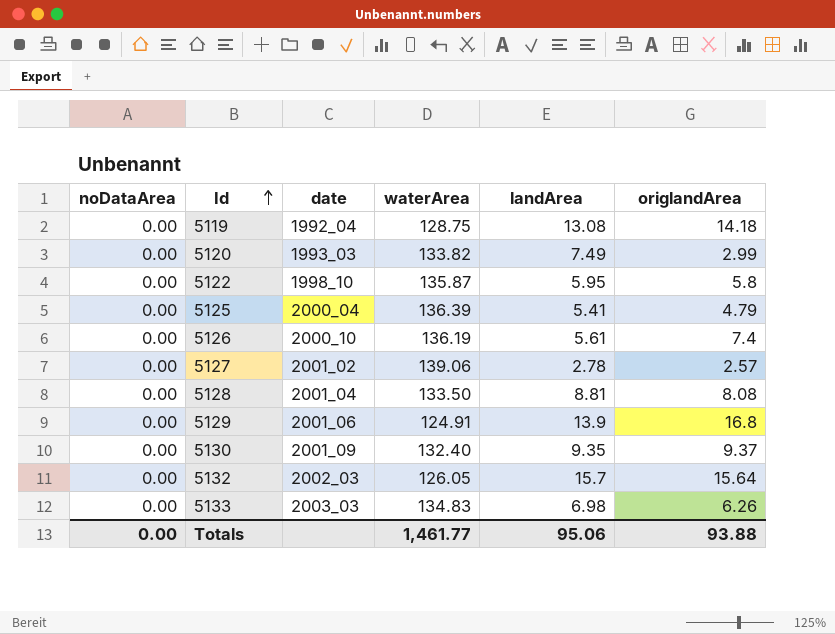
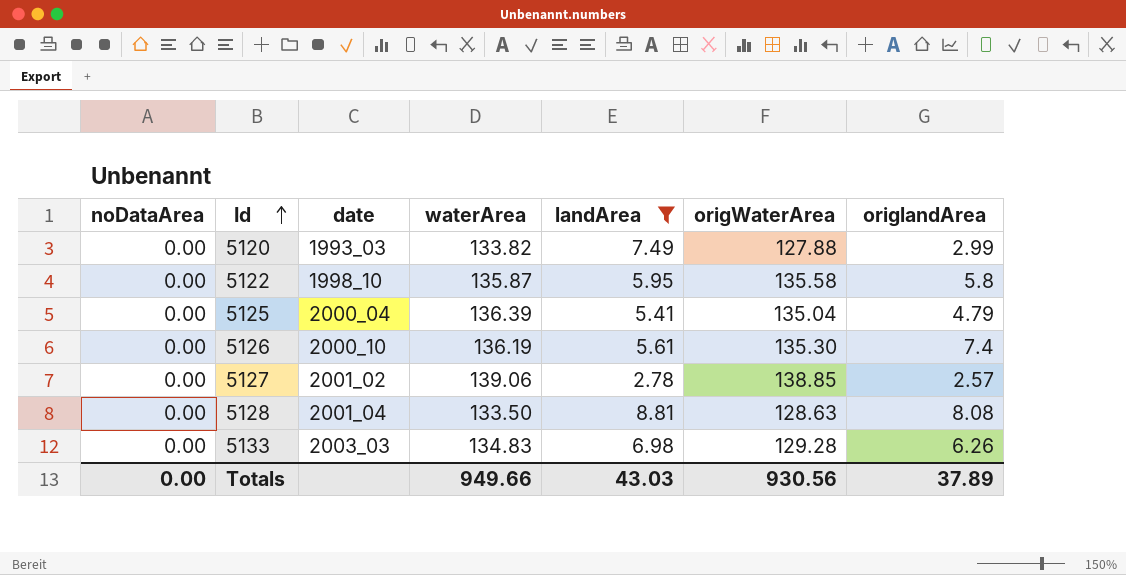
filter: none -> landArea <= 8.81
column origWaterArea | position: none -> 6
Totals | waterArea: 1,461.77 -> 949.66
Totals | landArea: 95.06 -> 43.03
Totals | origlandArea: 93.88 -> 37.89

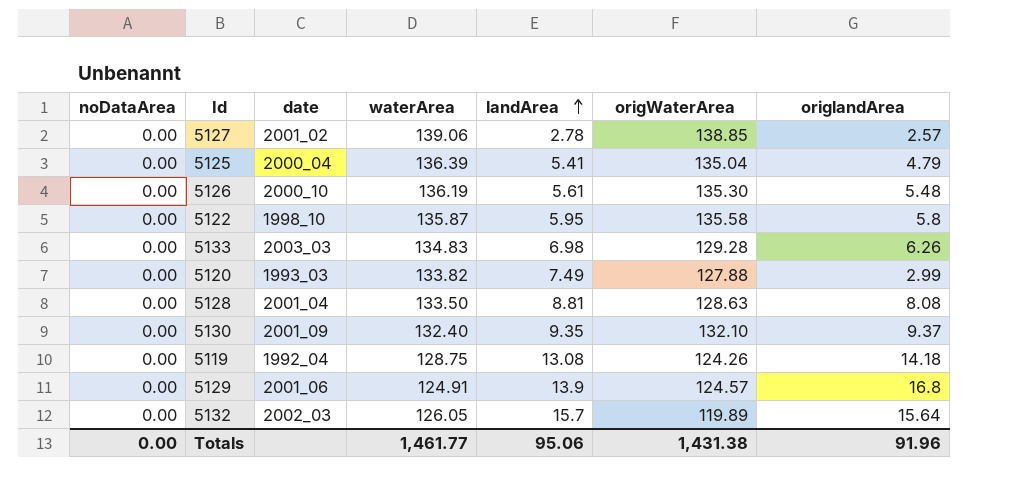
filter: landArea <= 8.81 -> none
row order: Id ascending -> landArea ascending
5126 | origlandArea: 7.4 -> 5.48
Totals | waterArea: 949.66 -> 1,461.77
Totals | landArea: 43.03 -> 95.06
Totals | origWaterArea: 930.56 -> 1,431.38
Totals | origlandArea: 37.89 -> 91.96

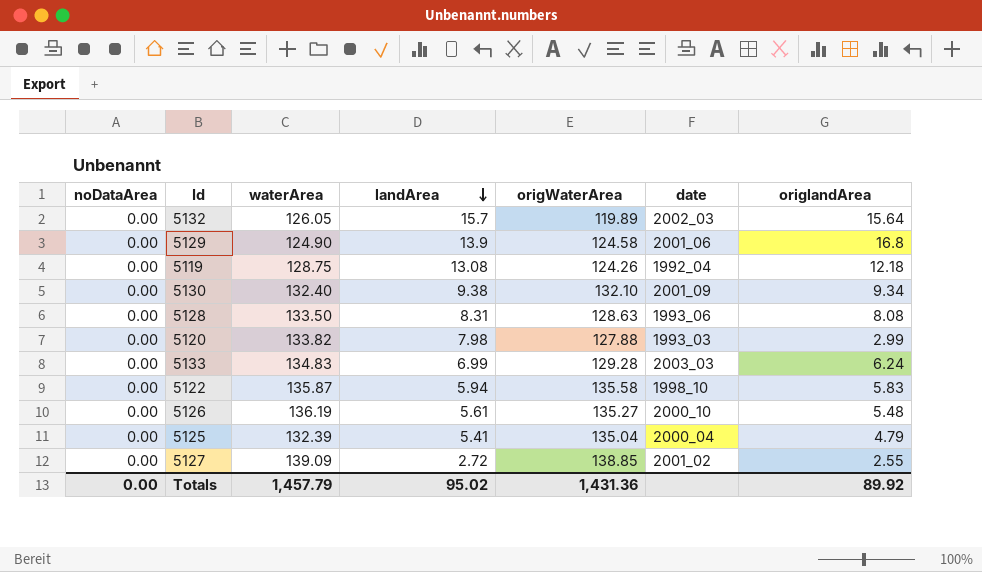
row order: landArea ascending -> landArea descending
column date | position: 3 -> 6
5129 | waterArea: 124.91 -> 124.90
5129 | origWaterArea: 124.57 -> 124.58
5119 | origlandArea: 14.18 -> 12.18
5130 | landArea: 9.35 -> 9.38
5130 | origlandArea: 9.37 -> 9.34
5128 | landArea: 8.81 -> 8.31
5128 | date: 2001_04 -> 1993_06
5120 | landArea: 7.49 -> 7.98
5133 | landArea: 6.98 -> 6.99
5133 | origlandArea: 6.26 -> 6.24
5122 | landArea: 5.95 -> 5.94
5122 | origlandArea: 5.8 -> 5.83
5126 | origWaterArea: 135.30 -> 135.27
5125 | waterArea: 136.39 -> 132.39
5127 | waterArea: 139.06 -> 139.09
5127 | landArea: 2.78 -> 2.72
5127 | origlandArea: 2.57 -> 2.55
Totals | waterArea: 1,461.77 -> 1,457.79
Totals | landArea: 95.06 -> 95.02
Totals | origWaterArea: 1,431.38 -> 1,431.36
Totals | origlandArea: 91.96 -> 89.92

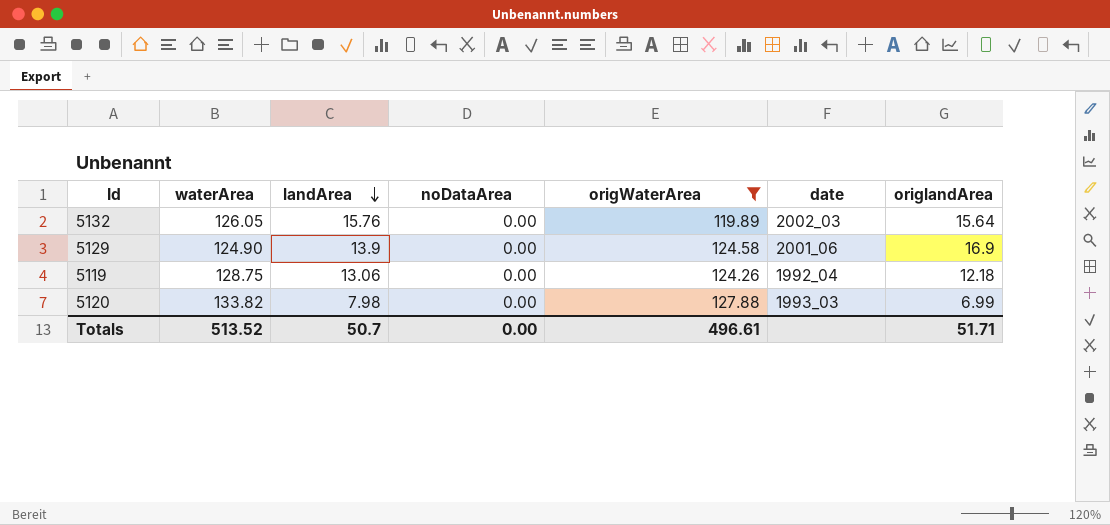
filter: none -> origWaterArea <= 127.88
column noDataArea | position: 1 -> 4
5132 | landArea: 15.7 -> 15.76
5129 | origlandArea: 16.8 -> 16.9
5119 | landArea: 13.08 -> 13.06
5120 | origlandArea: 2.99 -> 6.99
Totals | waterArea: 1,457.79 -> 513.52
Totals | landArea: 95.02 -> 50.7
Totals | origWaterArea: 1,431.36 -> 496.61
Totals | origlandArea: 89.92 -> 51.71

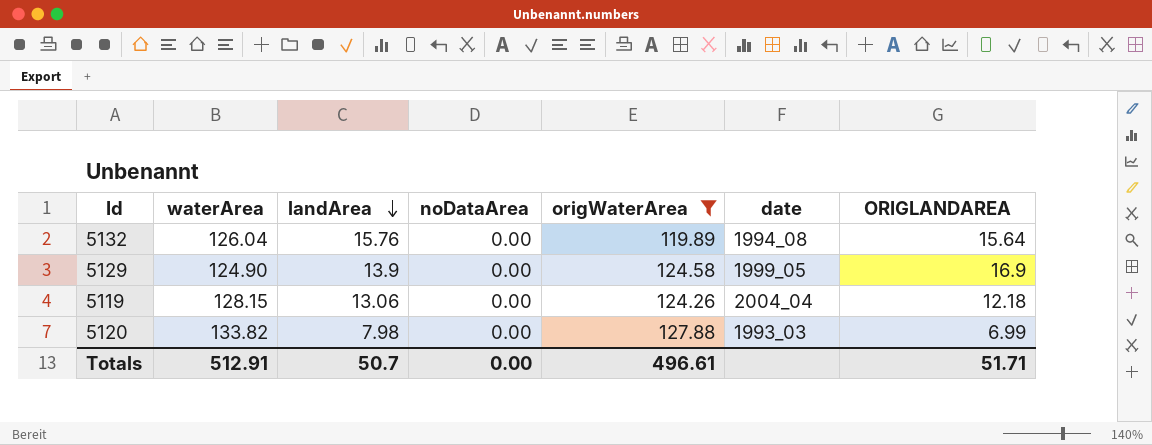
column name: origlandArea -> ORIGLANDAREA
5132 | waterArea: 126.05 -> 126.04
5132 | date: 2002_03 -> 1994_08
5129 | date: 2001_06 -> 1999_05
5119 | waterArea: 128.75 -> 128.15
5119 | date: 1992_04 -> 2004_04
Totals | waterArea: 513.52 -> 512.91

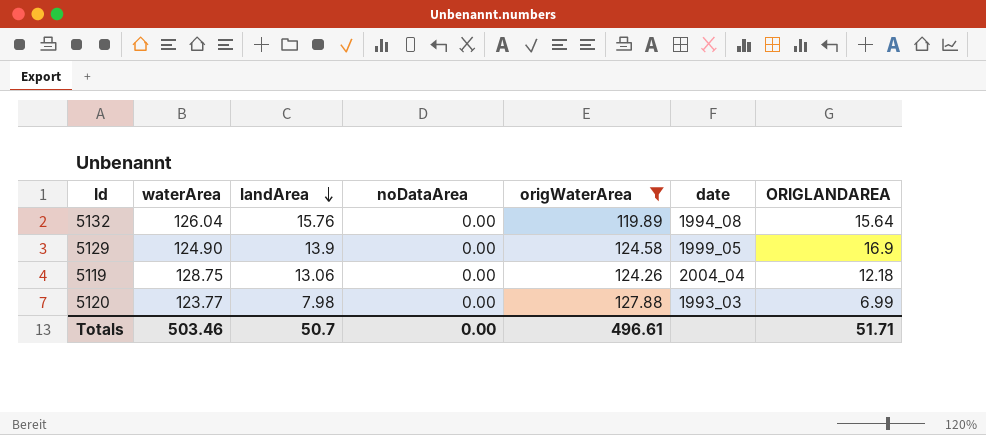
5119 | waterArea: 128.15 -> 128.75
5120 | waterArea: 133.82 -> 123.77
Totals | waterArea: 512.91 -> 503.46

